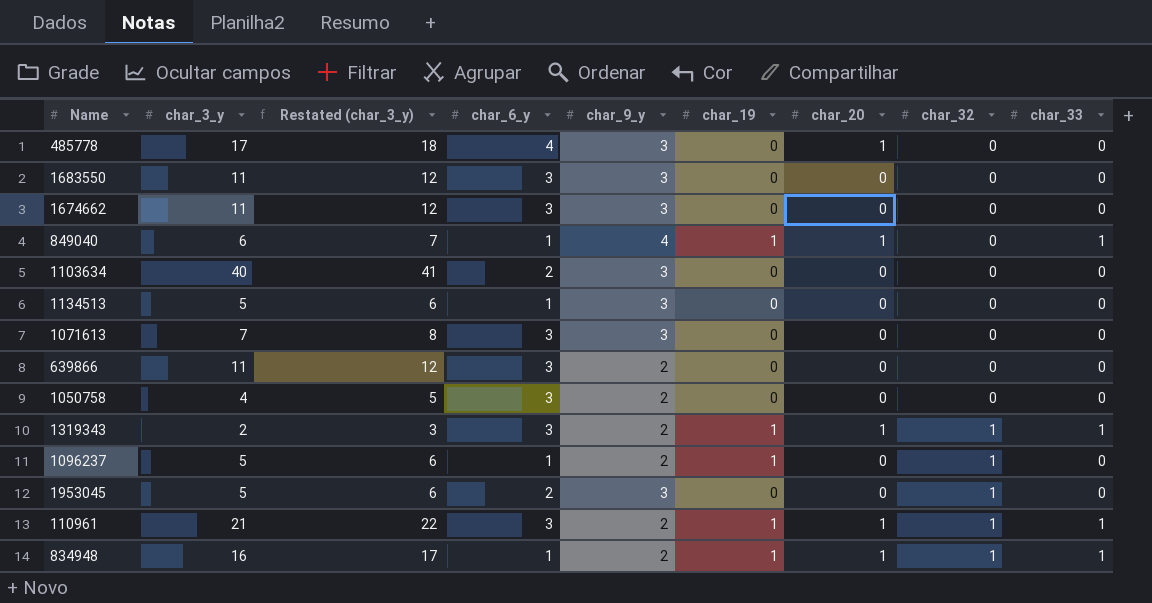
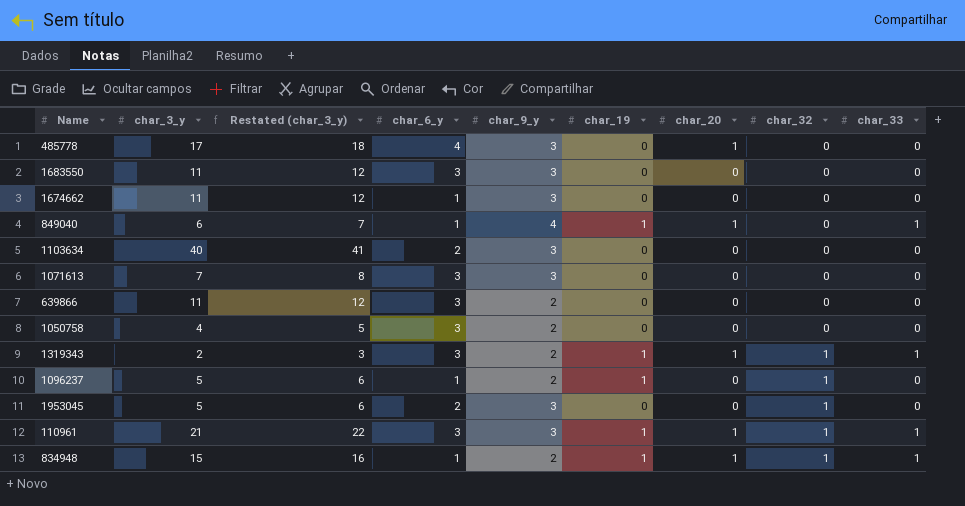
row 1134513: 5 | 6 | 1 | 3 | 0 | 0 | 0 | 0 -> none
1674662 | char_6_y: 3 -> 1
110961 | char_9_y: 2 -> 3
834948 | char_3_y: 16 -> 15
834948 | Restated (char_3_y): 17 -> 16

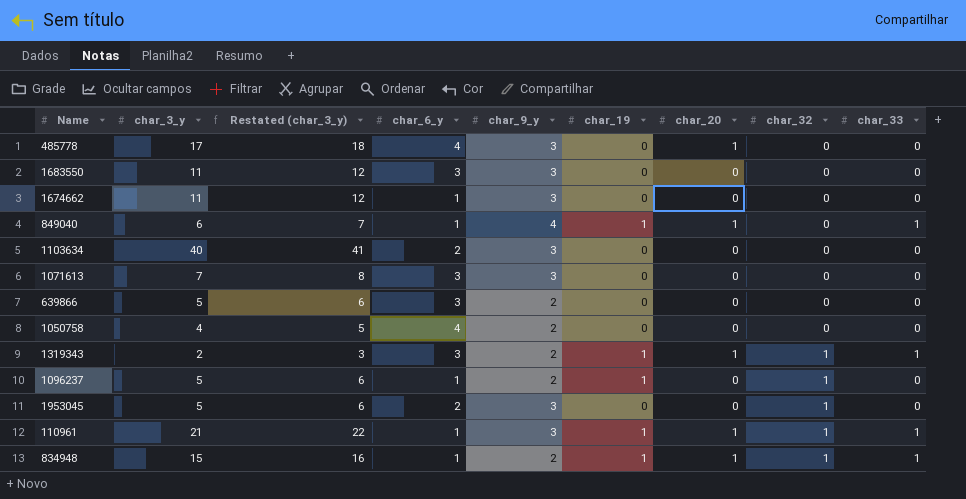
639866 | char_3_y: 11 -> 5
639866 | Restated (char_3_y): 12 -> 6
1050758 | char_6_y: 3 -> 4
110961 | char_6_y: 3 -> 1

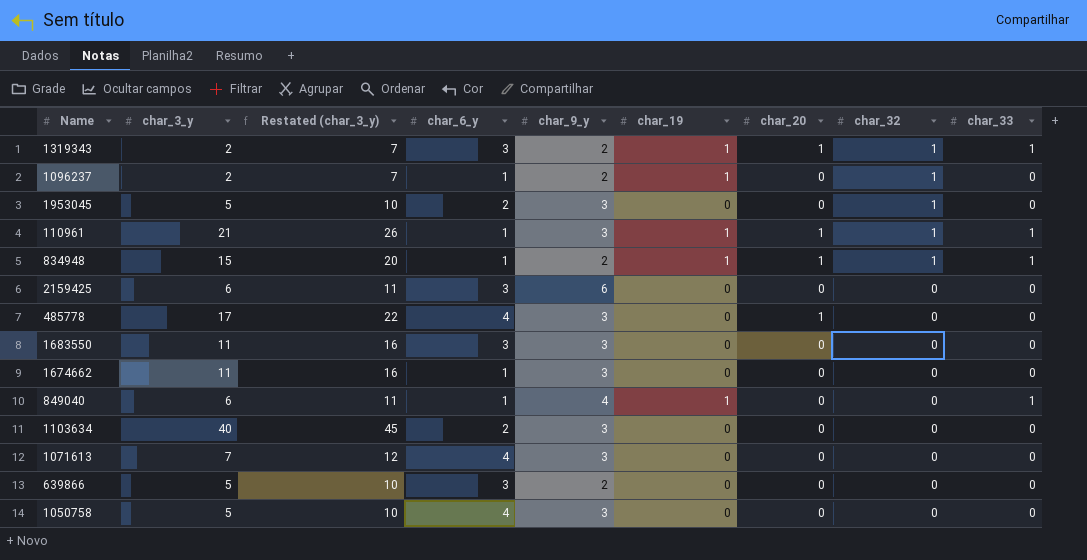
row order: char_32 ascending -> char_32 descending
column Restated (char_3_y) | formula: [char_3_y] + 1 -> [char_3_y] + 5
1096237 | char_3_y: 5 -> 2
row 2159425: none -> 6 | 11 | 3 | 6 | 0 | 0 | 0 | 0
849040 | char_20: 1 -> 0
1071613 | char_6_y: 3 -> 4
1050758 | char_3_y: 4 -> 5
1050758 | char_9_y: 2 -> 3

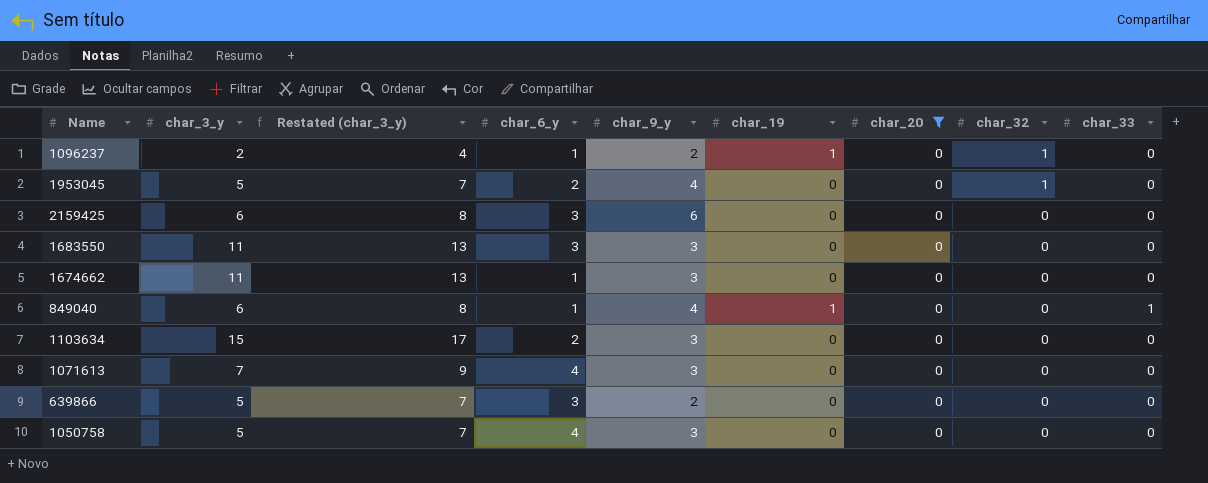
filter: none -> char_20 = 0
column Restated (char_3_y) | formula: [char_3_y] + 5 -> [char_3_y] + 2
1953045 | char_9_y: 3 -> 4
1103634 | char_3_y: 40 -> 15

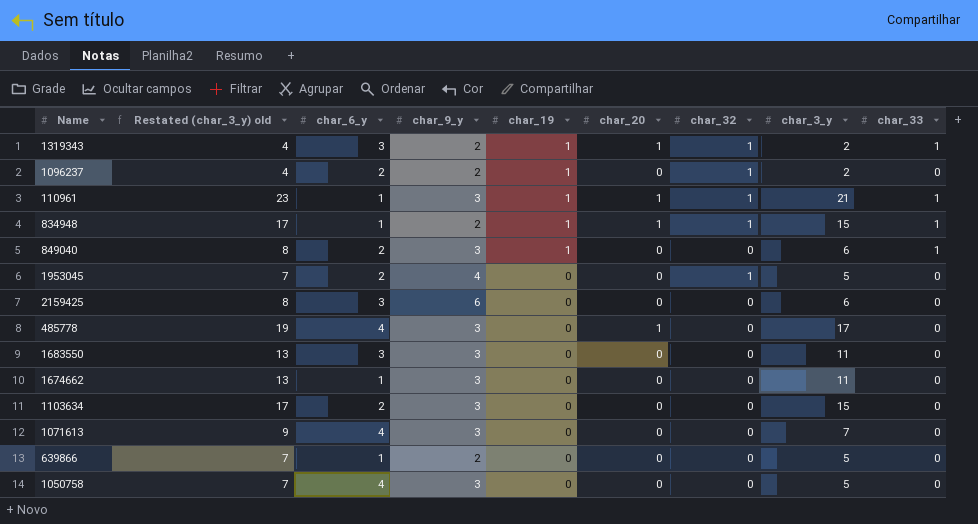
filter: char_20 = 0 -> none
row order: char_32 descending -> char_19 descending
column name: Restated (char_3_y) -> Restated (char_3_y) old
column char_3_y | position: 2 -> 8
1096237 | char_6_y: 1 -> 2
849040 | char_6_y: 1 -> 2
849040 | char_9_y: 4 -> 3
639866 | char_6_y: 3 -> 1

